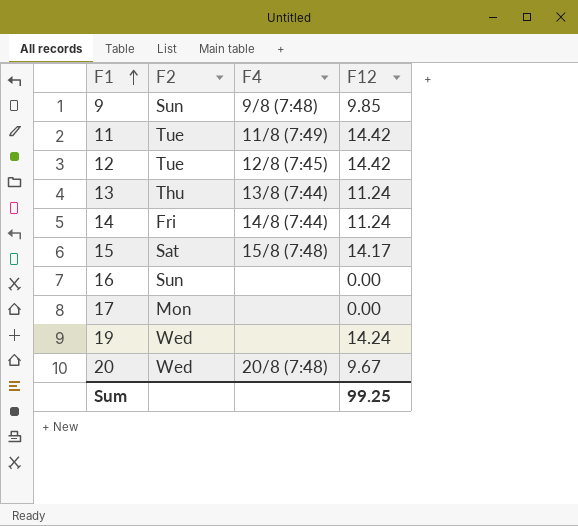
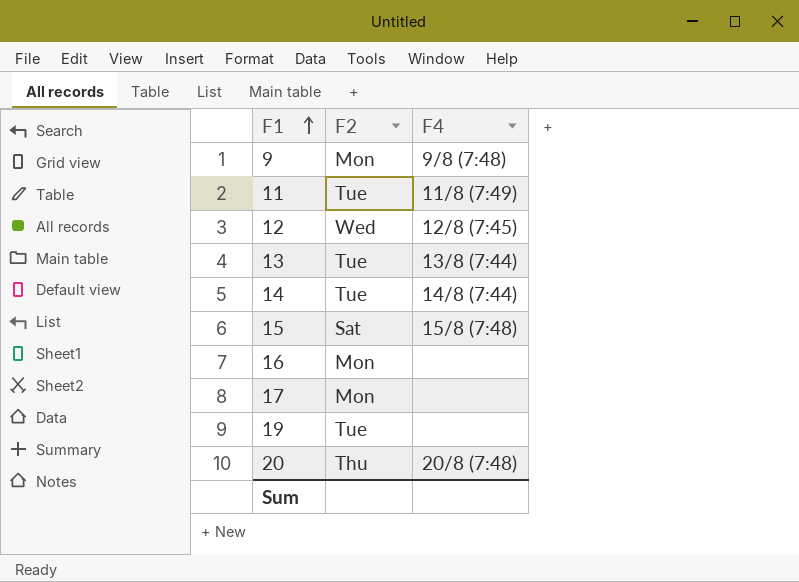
column F12 | position: 4 -> none
9 | F2: Sun -> Mon
12 | F2: Tue -> Wed
13 | F2: Thu -> Tue
14 | F2: Fri -> Tue
16 | F2: Sun -> Mon
19 | F2: Wed -> Tue
20 | F2: Wed -> Thu

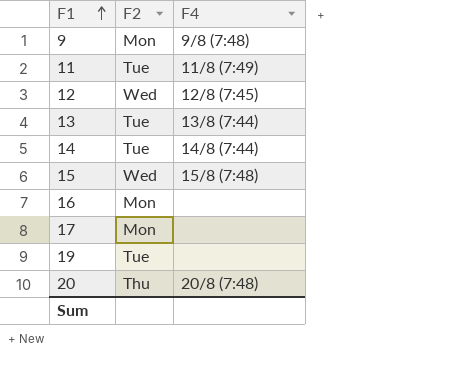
15 | F2: Sat -> Wed

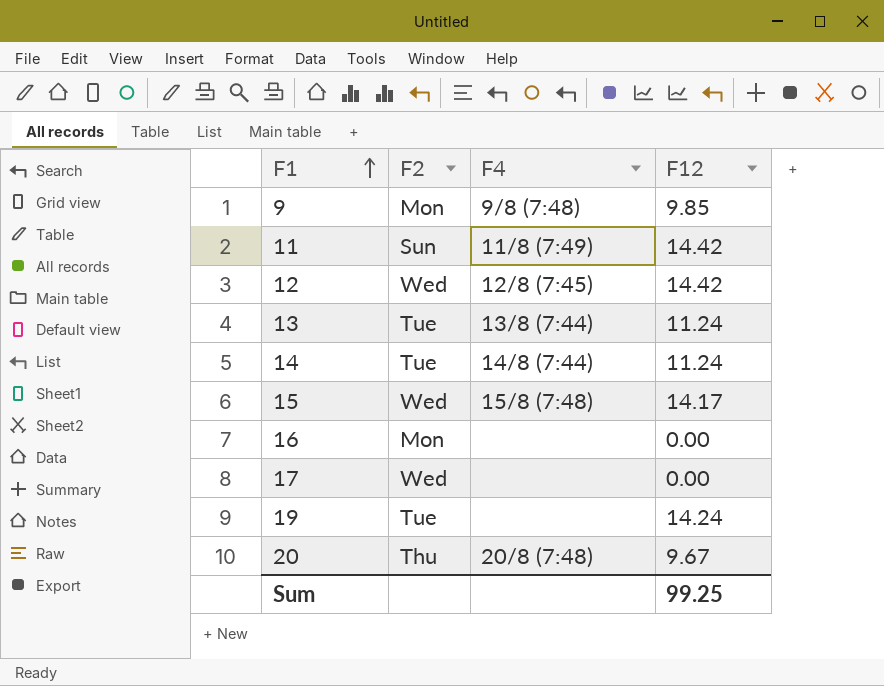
column F12 | position: none -> 4
11 | F2: Tue -> Sun
17 | F2: Mon -> Wed

